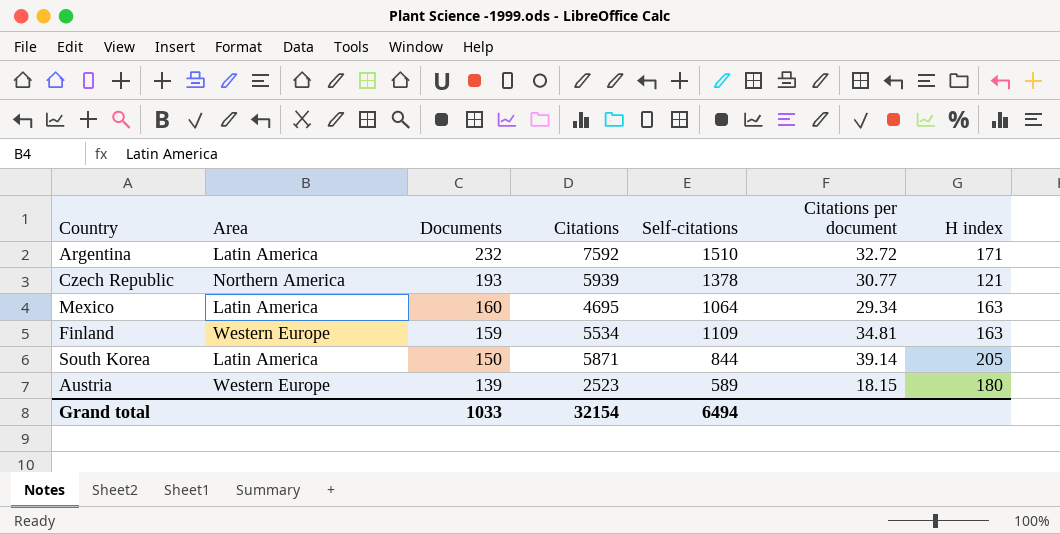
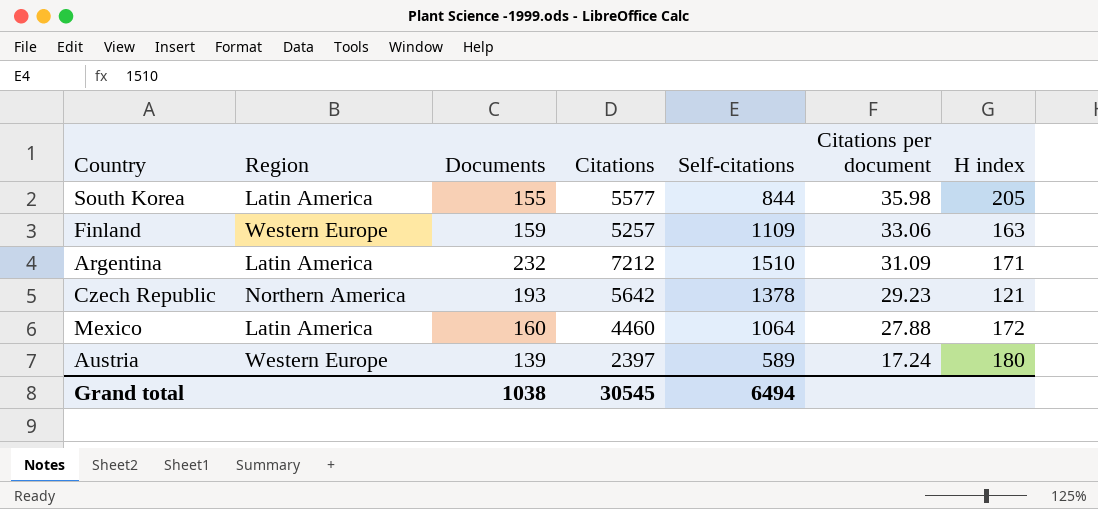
row order: Documents descending -> Citations per document descending
column name: Area -> Region
South Korea | Documents: 150 -> 155
South Korea | Citations: 5871 -> 5577
South Korea | Citations per document: 39.14 -> 35.98
Finland | Citations: 5534 -> 5257
Finland | Citations per document: 34.81 -> 33.06
Argentina | Citations: 7592 -> 7212
Argentina | Citations per document: 32.72 -> 31.09
Czech Republic | Citations: 5939 -> 5642
Czech Republic | Citations per document: 30.77 -> 29.23
Mexico | Citations: 4695 -> 4460
Mexico | Citations per document: 29.34 -> 27.88
Mexico | H index: 163 -> 172
Austria | Citations: 2523 -> 2397
Austria | Citations per document: 18.15 -> 17.24
Grand total | Documents: 1033 -> 1038
Grand total | Citations: 32154 -> 30545

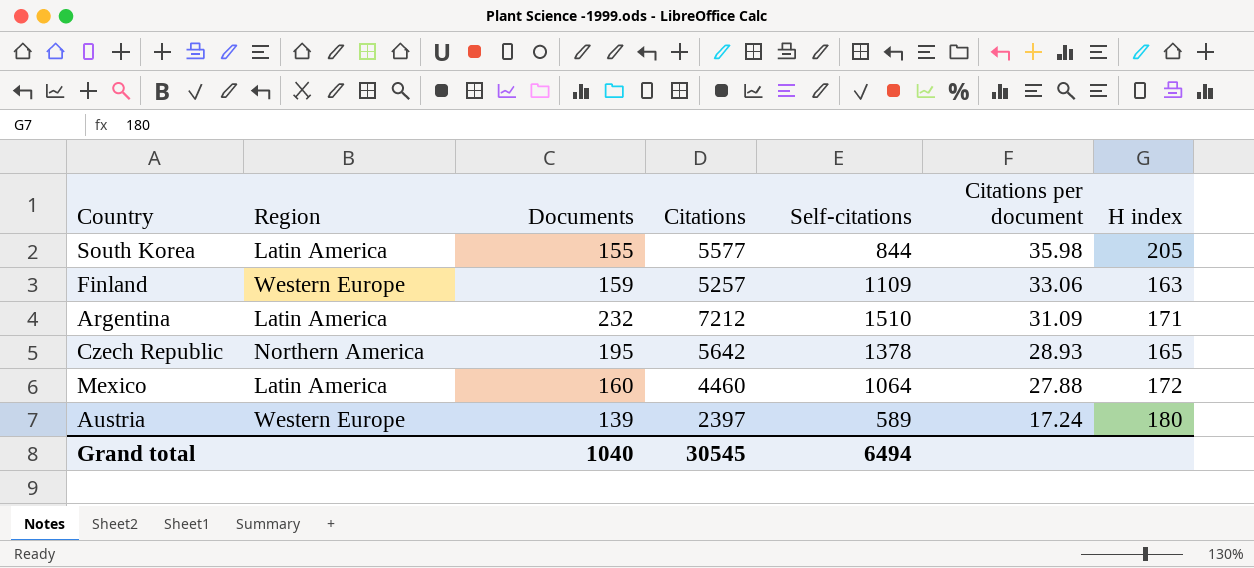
Czech Republic | Documents: 193 -> 195
Czech Republic | Citations per document: 29.23 -> 28.93
Czech Republic | H index: 121 -> 165
Grand total | Documents: 1038 -> 1040

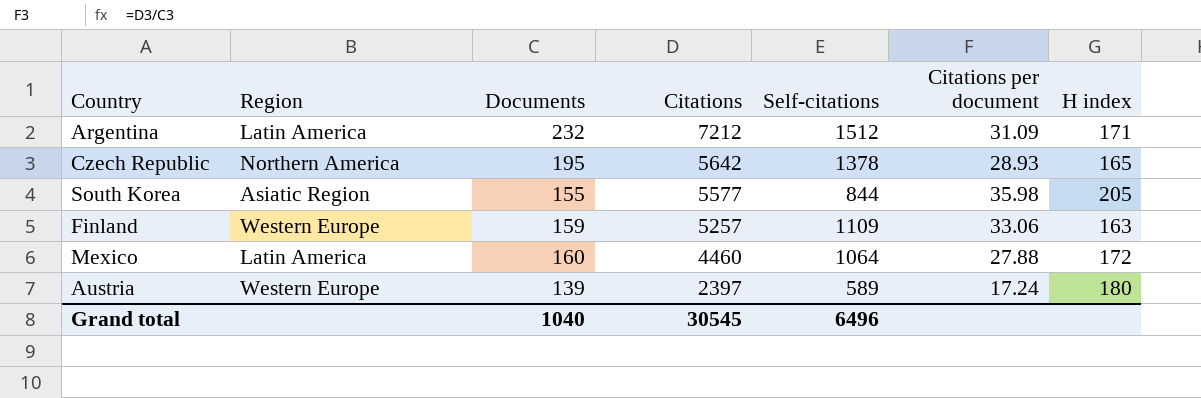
row order: Citations per document descending -> Citations descending
Argentina | Self-citations: 1510 -> 1512
South Korea | Region: Latin America -> Asiatic Region
Grand total | Self-citations: 6494 -> 6496

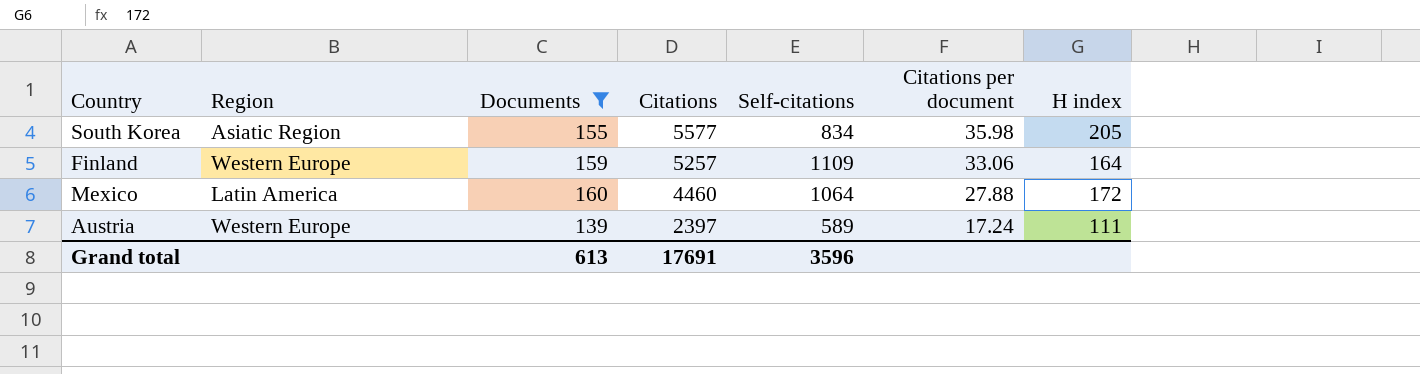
filter: none -> Documents <= 160
South Korea | Self-citations: 844 -> 834
Finland | H index: 163 -> 164
Austria | H index: 180 -> 111
Grand total | Documents: 1040 -> 613
Grand total | Citations: 30545 -> 17691
Grand total | Self-citations: 6496 -> 3596

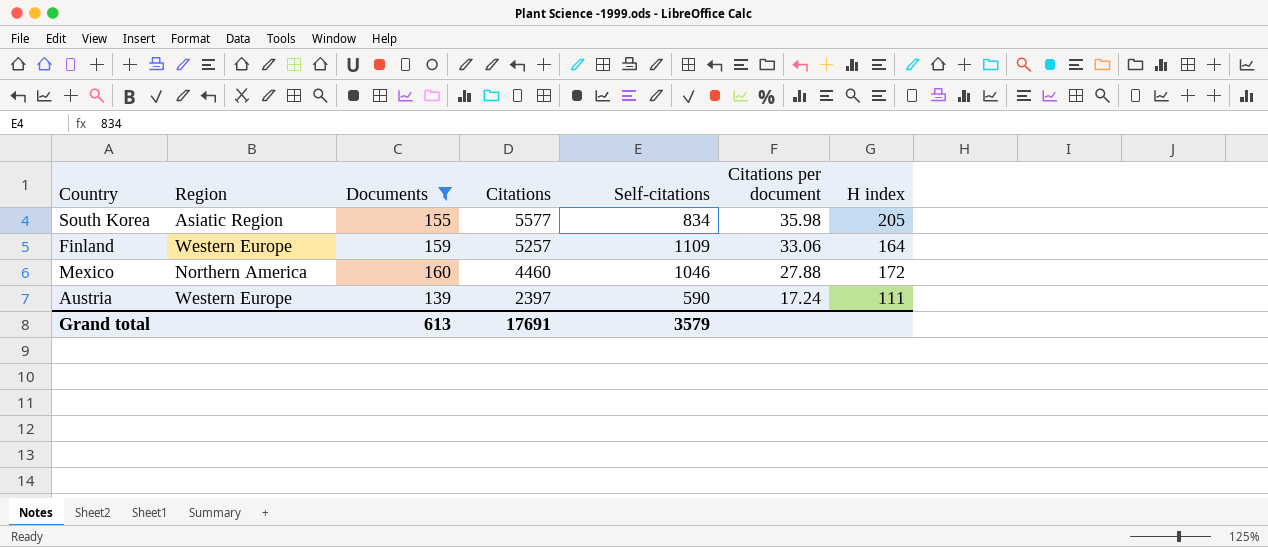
Mexico | Region: Latin America -> Northern America
Mexico | Self-citations: 1064 -> 1046
Austria | Self-citations: 589 -> 590
Grand total | Self-citations: 3596 -> 3579

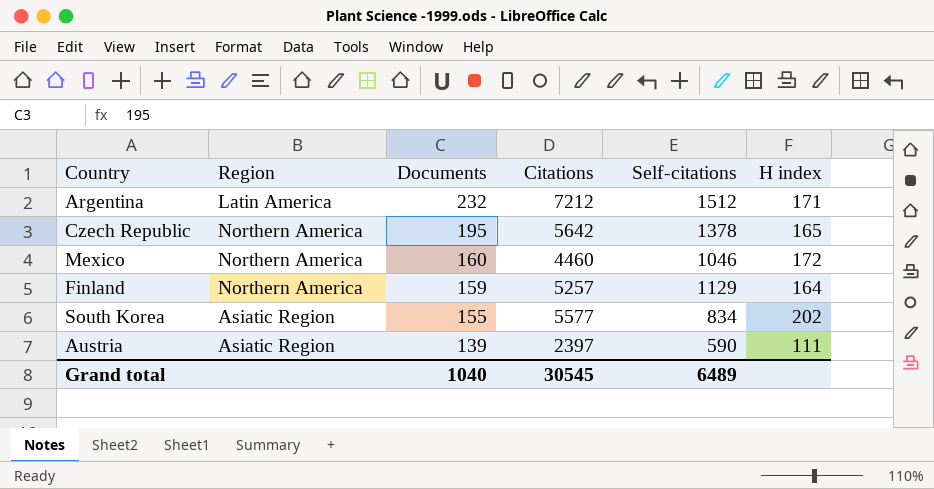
filter: Documents <= 160 -> none
row order: Citations descending -> Documents descending
column Citations per document | formula: [Citations] / [Documents] -> none
Finland | Region: Western Europe -> Northern America
Finland | Self-citations: 1109 -> 1129
South Korea | H index: 205 -> 202
Austria | Region: Western Europe -> Asiatic Region
Grand total | Documents: 613 -> 1040
Grand total | Citations: 17691 -> 30545
Grand total | Self-citations: 3579 -> 6489

